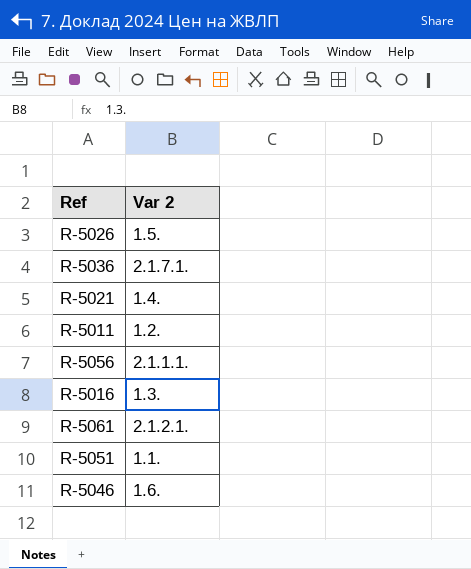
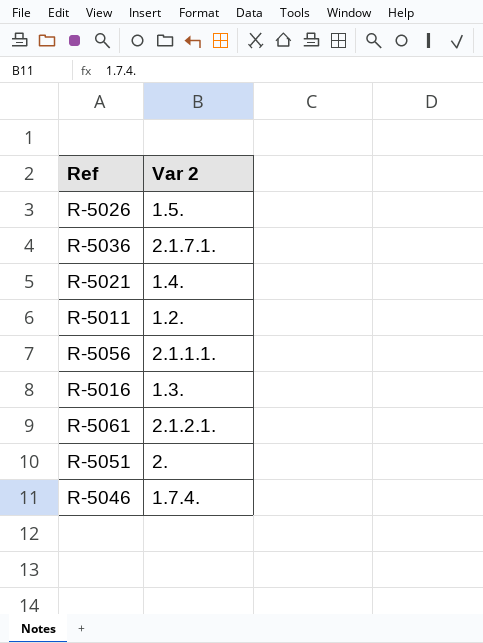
R-5051 | Var 2: 1.1. -> 2.
R-5046 | Var 2: 1.6. -> 1.7.4.

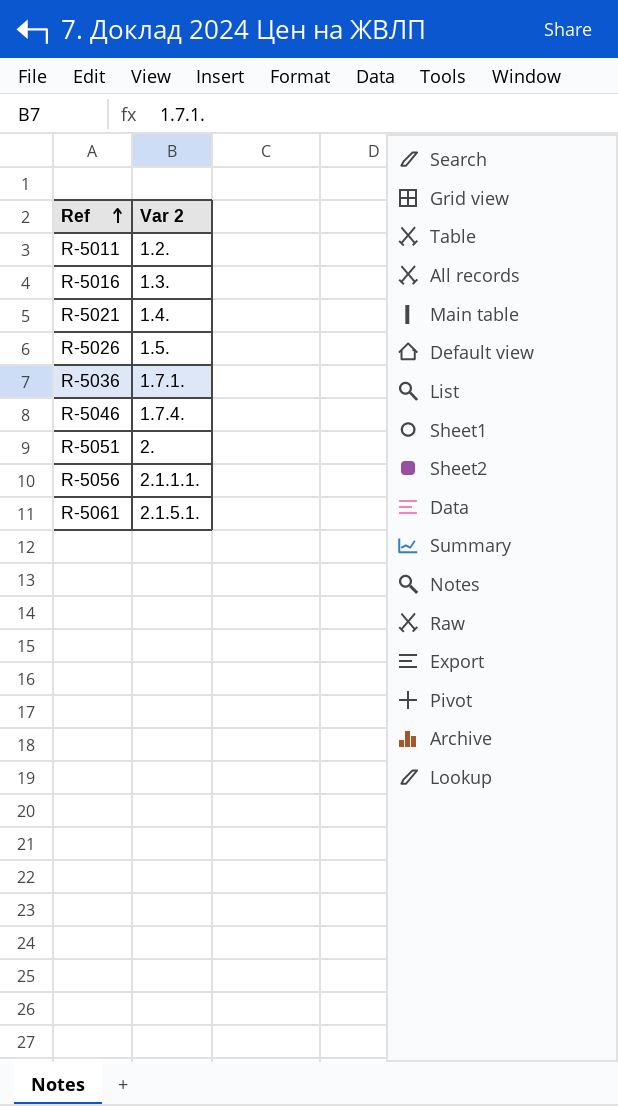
row order: none -> Ref ascending
R-5036 | Var 2: 2.1.7.1. -> 1.7.1.
R-5061 | Var 2: 2.1.2.1. -> 2.1.5.1.

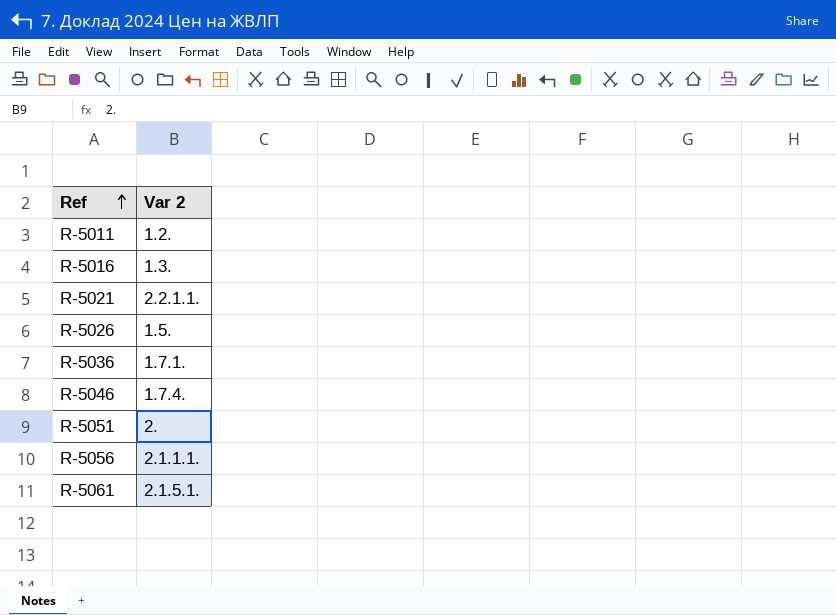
R-5021 | Var 2: 1.4. -> 2.2.1.1.

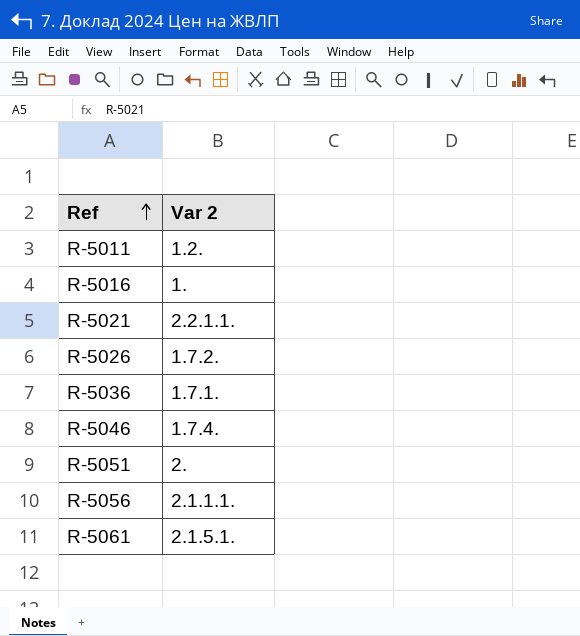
R-5016 | Var 2: 1.3. -> 1.
R-5026 | Var 2: 1.5. -> 1.7.2.

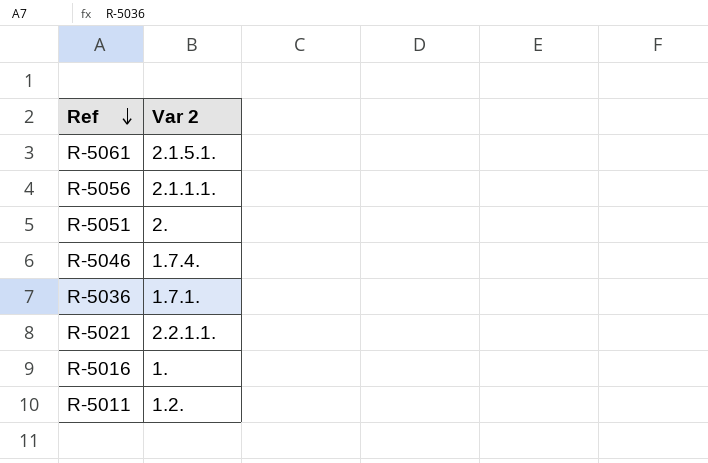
row order: Ref ascending -> Ref descending
row R-5026: 1.7.2. -> none

